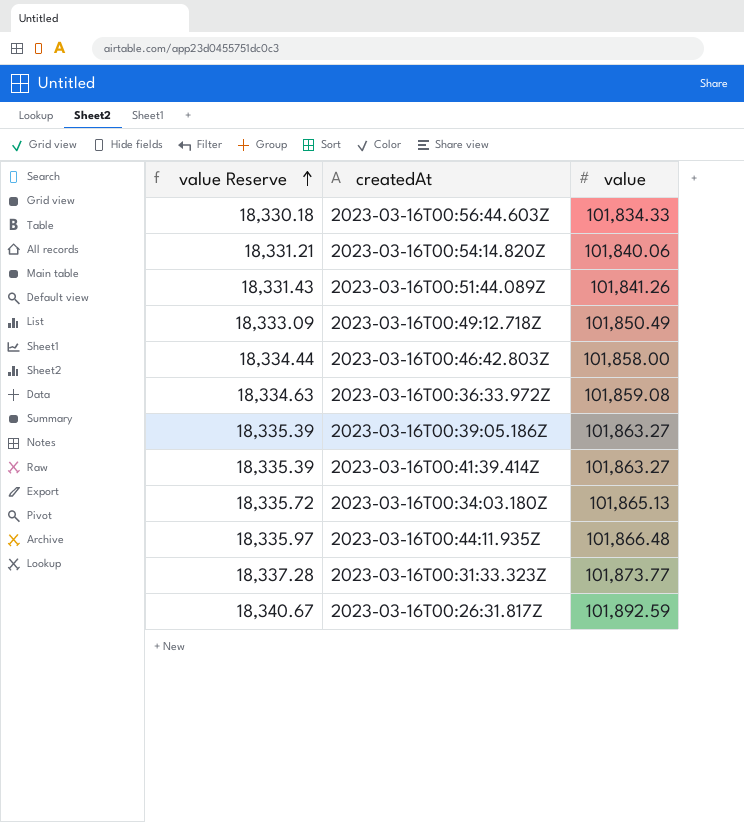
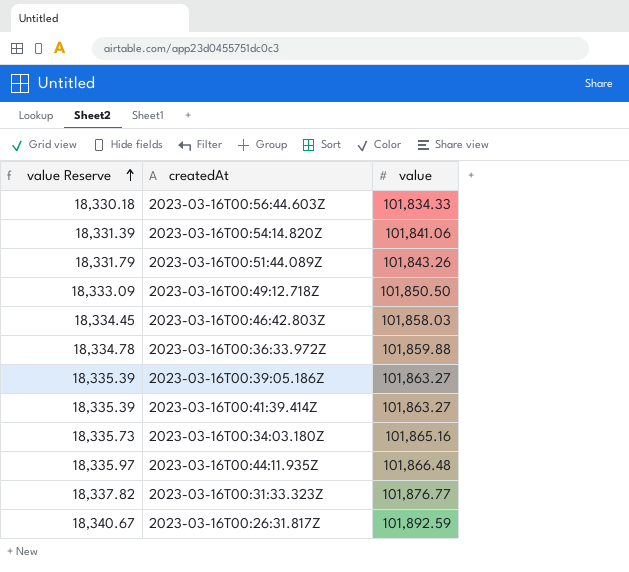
2023-03-16T00:54:14.820Z | value Reserve: 18,331.21 -> 18,331.39
2023-03-16T00:54:14.820Z | value: 101,840.06 -> 101,841.06
2023-03-16T00:51:44.089Z | value Reserve: 18,331.43 -> 18,331.79
2023-03-16T00:51:44.089Z | value: 101,841.26 -> 101,843.26
2023-03-16T00:49:12.718Z | value: 101,850.49 -> 101,850.50
2023-03-16T00:46:42.803Z | value Reserve: 18,334.44 -> 18,334.45
2023-03-16T00:46:42.803Z | value: 101,858.00 -> 101,858.03
2023-03-16T00:36:33.972Z | value Reserve: 18,334.63 -> 18,334.78
2023-03-16T00:36:33.972Z | value: 101,859.08 -> 101,859.88
2023-03-16T00:34:03.180Z | value Reserve: 18,335.72 -> 18,335.73
2023-03-16T00:34:03.180Z | value: 101,865.13 -> 101,865.16
2023-03-16T00:31:33.323Z | value Reserve: 18,337.28 -> 18,337.82
2023-03-16T00:31:33.323Z | value: 101,873.77 -> 101,876.77

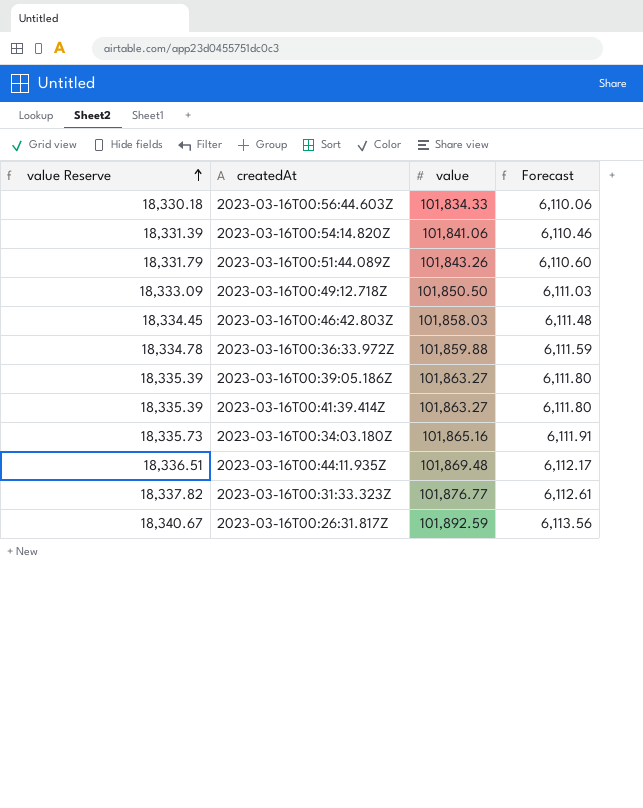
column Forecast | formula: none -> [value] * 0.06
2023-03-16T00:44:11.935Z | value Reserve: 18,335.97 -> 18,336.51
2023-03-16T00:44:11.935Z | value: 101,866.48 -> 101,869.48

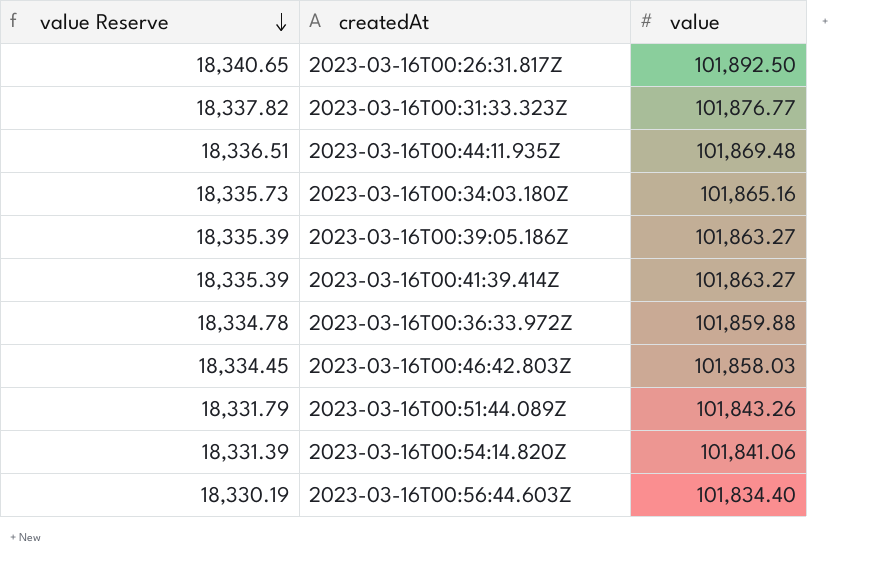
row order: value Reserve ascending -> value Reserve descending
column Forecast | formula: [value] * 0.06 -> none
row 2023-03-16T00:49:12.718Z: 18,333.09 | 101,850.50 | 6,111.03 -> none
2023-03-16T00:26:31.817Z | value Reserve: 18,340.67 -> 18,340.65
2023-03-16T00:26:31.817Z | value: 101,892.59 -> 101,892.50
2023-03-16T00:56:44.603Z | value Reserve: 18,330.18 -> 18,330.19
2023-03-16T00:56:44.603Z | value: 101,834.33 -> 101,834.40

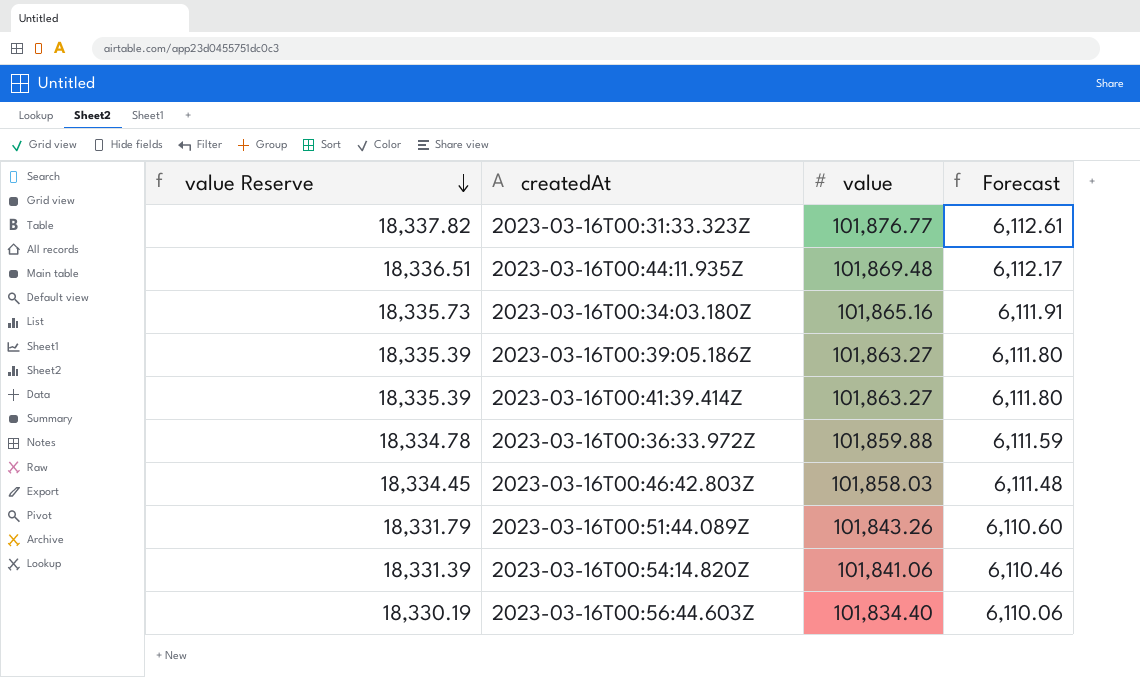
column Forecast | formula: none -> [value] * 0.06
row 2023-03-16T00:26:31.817Z: 18,340.65 | 101,892.50 -> none

